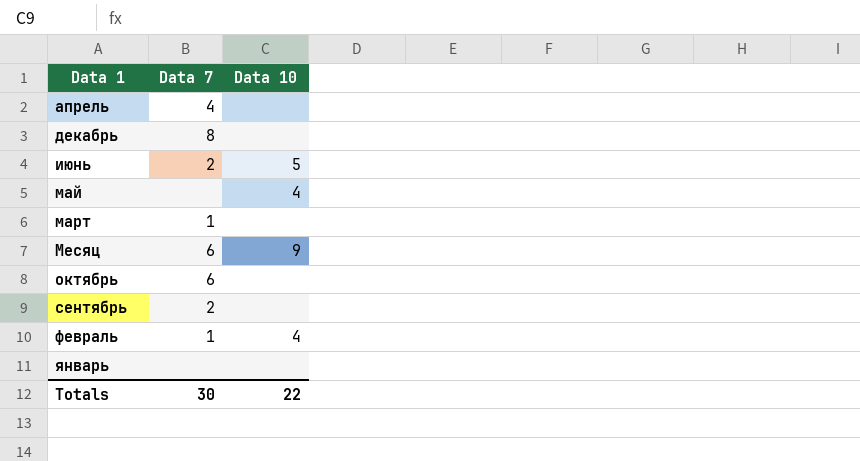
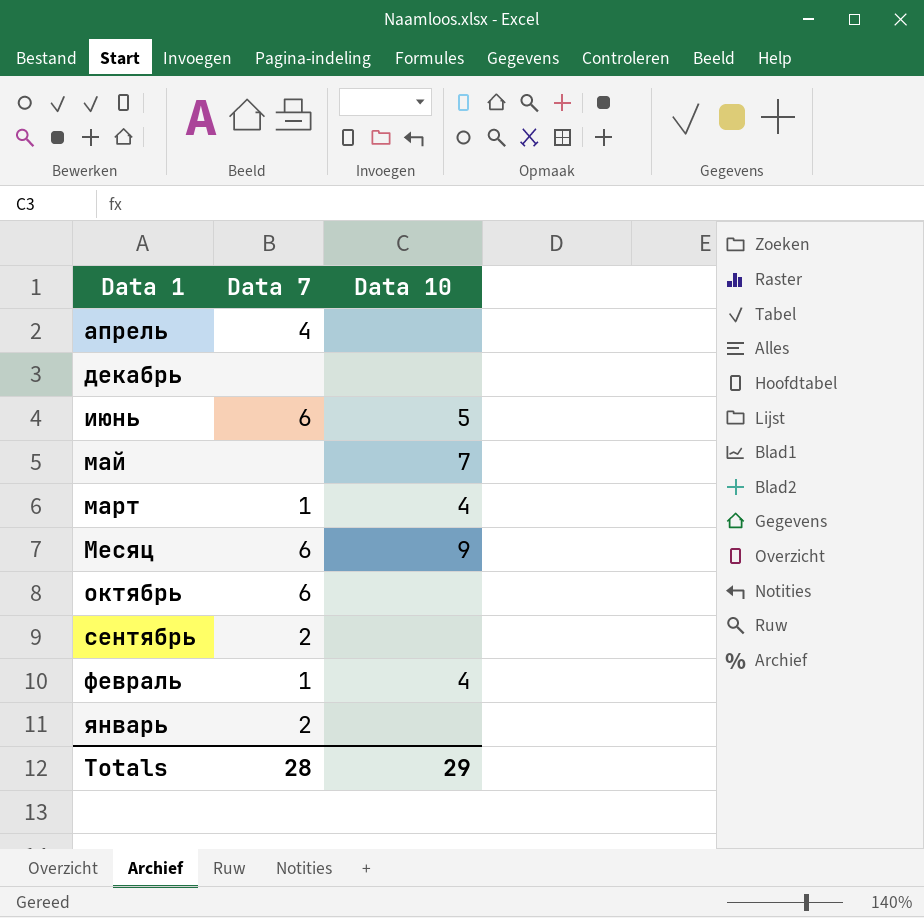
декабрь | Data 7: 8 -> none
июнь | Data 7: 2 -> 6
май | Data 10: 4 -> 7
март | Data 10: none -> 4
январь | Data 7: none -> 2
Totals | Data 7: 30 -> 28
Totals | Data 10: 22 -> 29

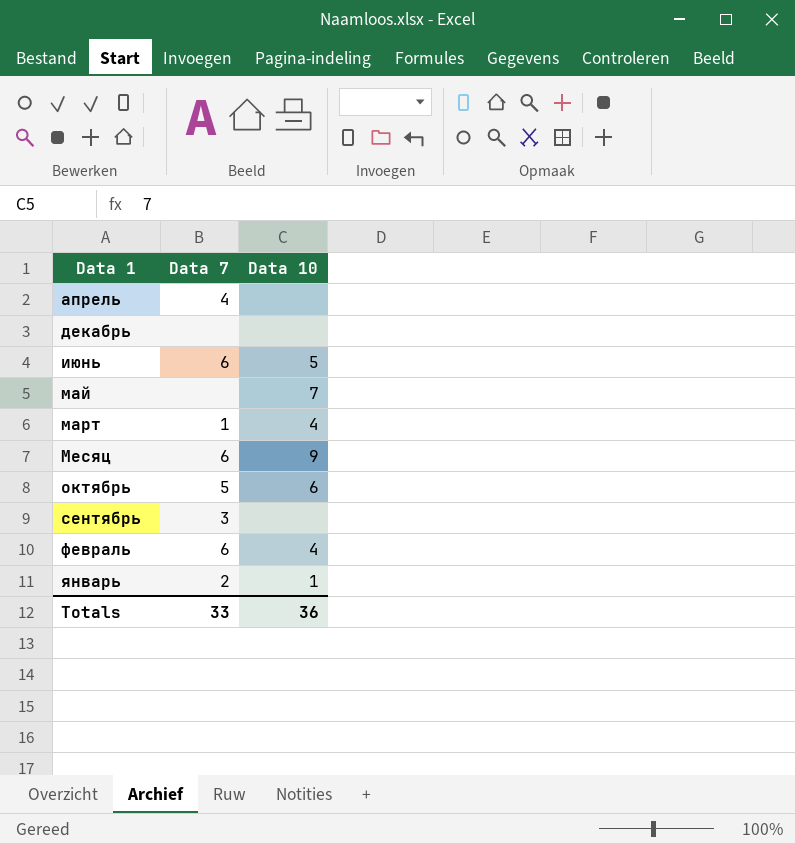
октябрь | Data 7: 6 -> 5
октябрь | Data 10: none -> 6
сентябрь | Data 7: 2 -> 3
февраль | Data 7: 1 -> 6
январь | Data 10: none -> 1
Totals | Data 7: 28 -> 33
Totals | Data 10: 29 -> 36

